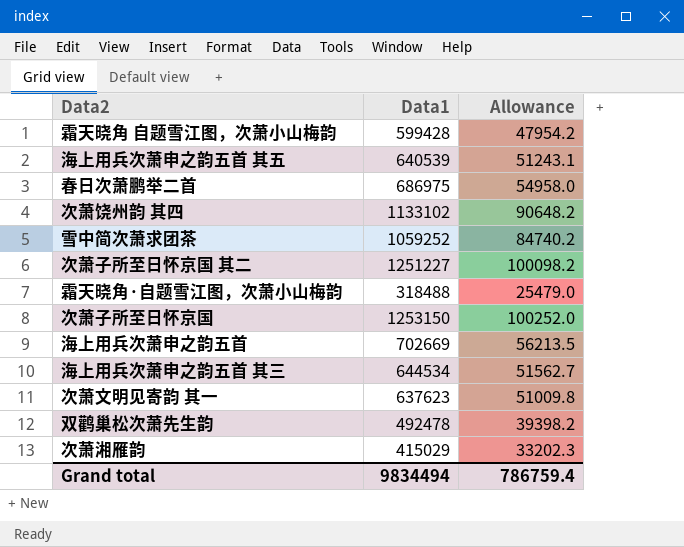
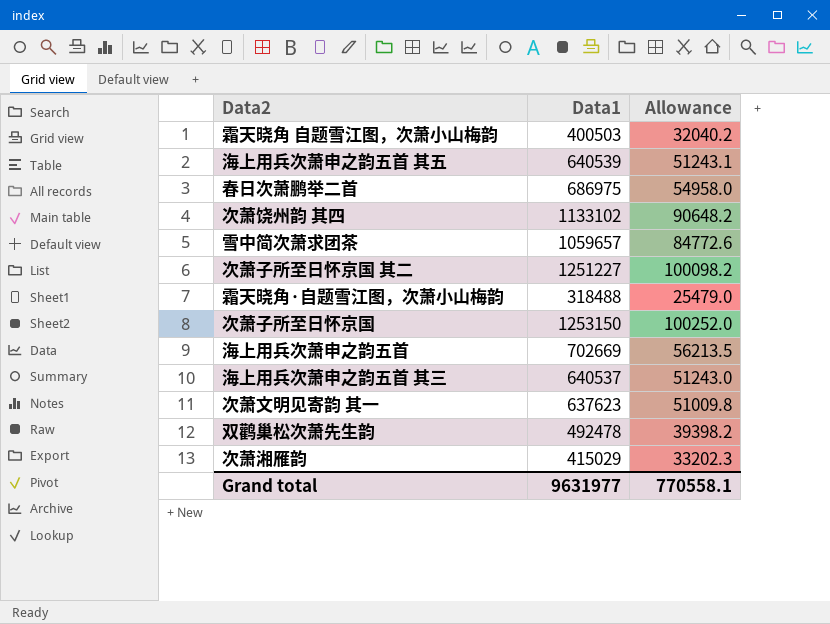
霜天晓角 自题雪江图，次萧小山梅韵 | Data1: 599428 -> 400503
霜天晓角 自题雪江图，次萧小山梅韵 | Allowance: 47954.2 -> 32040.2
雪中简次萧求团茶 | Data1: 1059252 -> 1059657
雪中简次萧求团茶 | Allowance: 84740.2 -> 84772.6
海上用兵次萧申之韵五首 其三 | Data1: 644534 -> 640537
海上用兵次萧申之韵五首 其三 | Allowance: 51562.7 -> 51243.0
Grand total | Data1: 9834494 -> 9631977
Grand total | Allowance: 786759.4 -> 770558.1

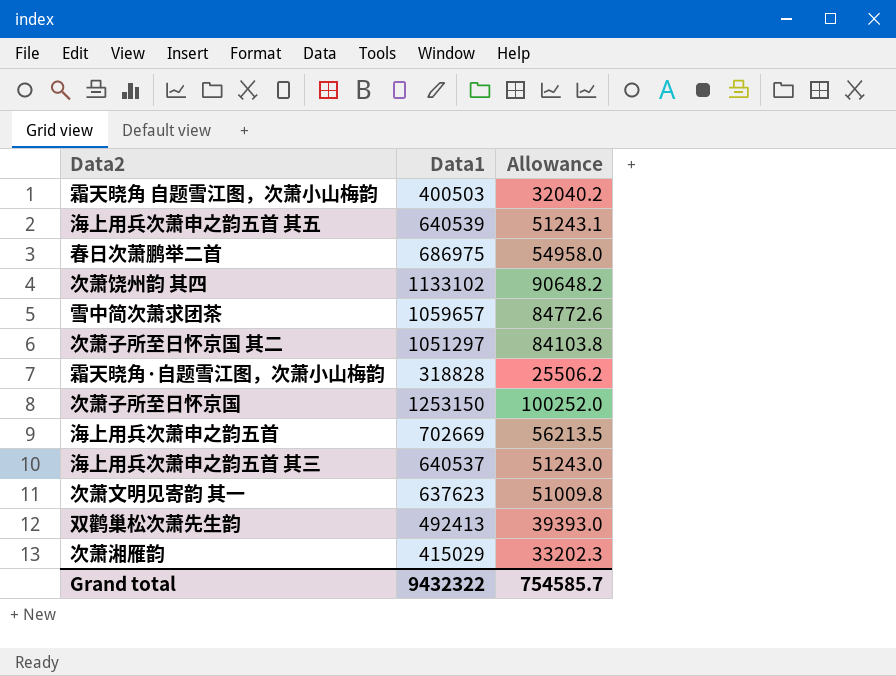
次萧子所至日怀京国 其二 | Data1: 1251227 -> 1051297
次萧子所至日怀京国 其二 | Allowance: 100098.2 -> 84103.8
霜天晓角·自题雪江图，次萧小山梅韵 | Data1: 318488 -> 318828
霜天晓角·自题雪江图，次萧小山梅韵 | Allowance: 25479.0 -> 25506.2
双鹳巢松次萧先生韵 | Data1: 492478 -> 492413
双鹳巢松次萧先生韵 | Allowance: 39398.2 -> 39393.0
Grand total | Data1: 9631977 -> 9432322
Grand total | Allowance: 770558.1 -> 754585.7

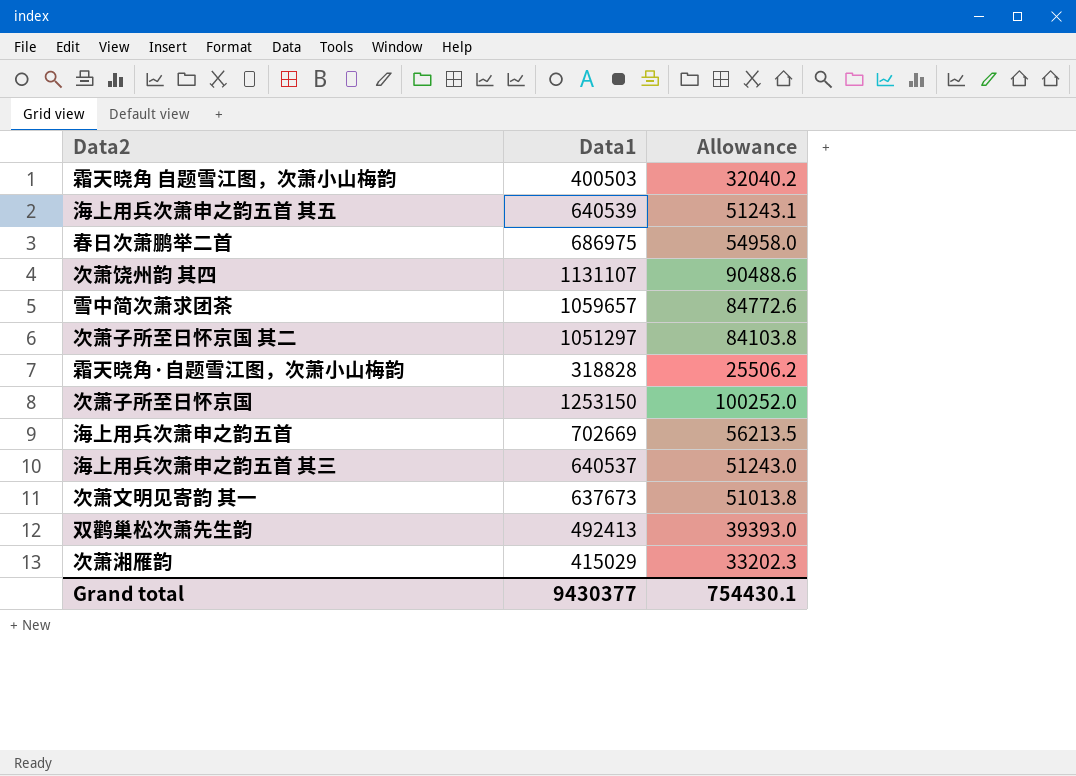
次萧饶州韵 其四 | Data1: 1133102 -> 1131107
次萧饶州韵 其四 | Allowance: 90648.2 -> 90488.6
次萧文明见寄韵 其一 | Data1: 637623 -> 637673
次萧文明见寄韵 其一 | Allowance: 51009.8 -> 51013.8
Grand total | Data1: 9432322 -> 9430377
Grand total | Allowance: 754585.7 -> 754430.1

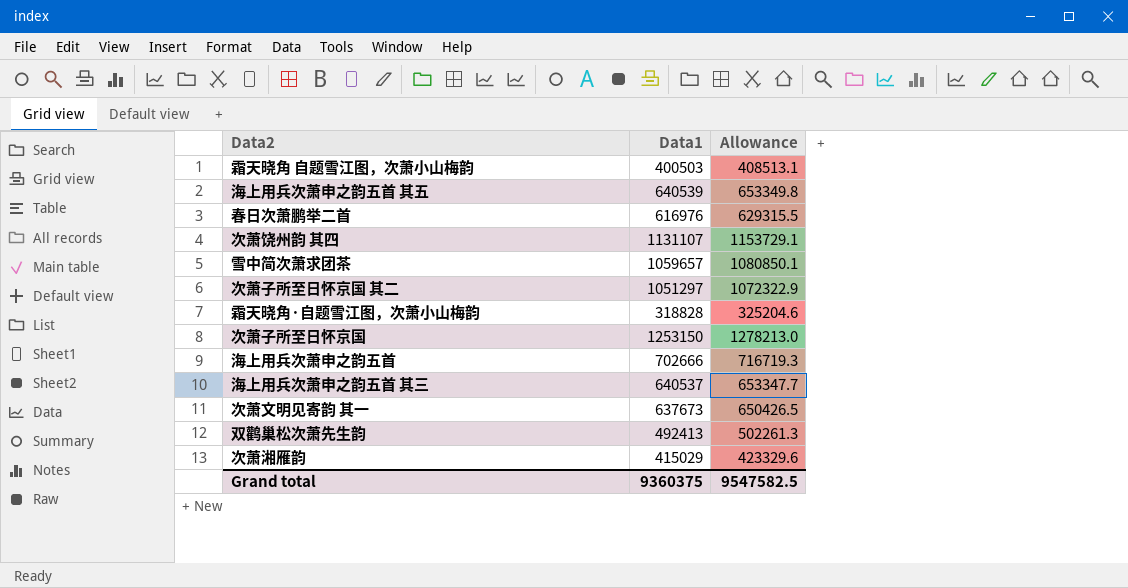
column Allowance | formula: [Data1] * 0.08 -> [Data1] * 1.02
春日次萧鹏举二首 | Data1: 686975 -> 616976
海上用兵次萧申之韵五首 | Data1: 702669 -> 702666
Grand total | Data1: 9430377 -> 9360375
Grand total | Allowance: 754430.1 -> 9547582.5

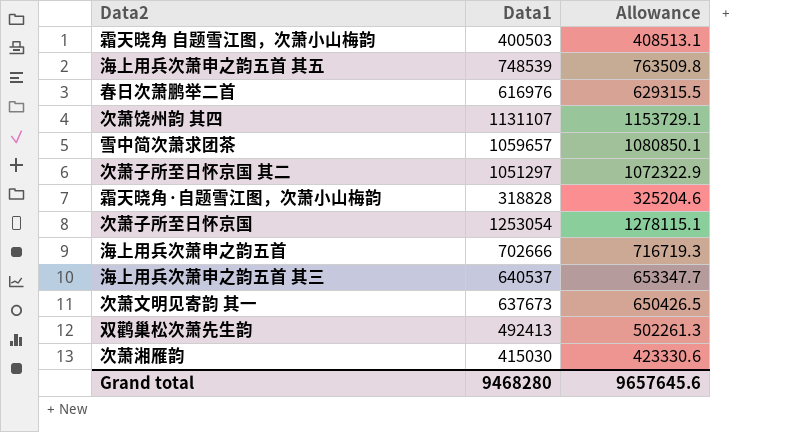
海上用兵次萧申之韵五首 其五 | Data1: 640539 -> 748539
海上用兵次萧申之韵五首 其五 | Allowance: 653349.8 -> 763509.8
次萧子所至日怀京国 | Data1: 1253150 -> 1253054
次萧子所至日怀京国 | Allowance: 1278213.0 -> 1278115.1
次萧湘雁韵 | Data1: 415029 -> 415030
次萧湘雁韵 | Allowance: 423329.6 -> 423330.6
Grand total | Data1: 9360375 -> 9468280
Grand total | Allowance: 9547582.5 -> 9657645.6

